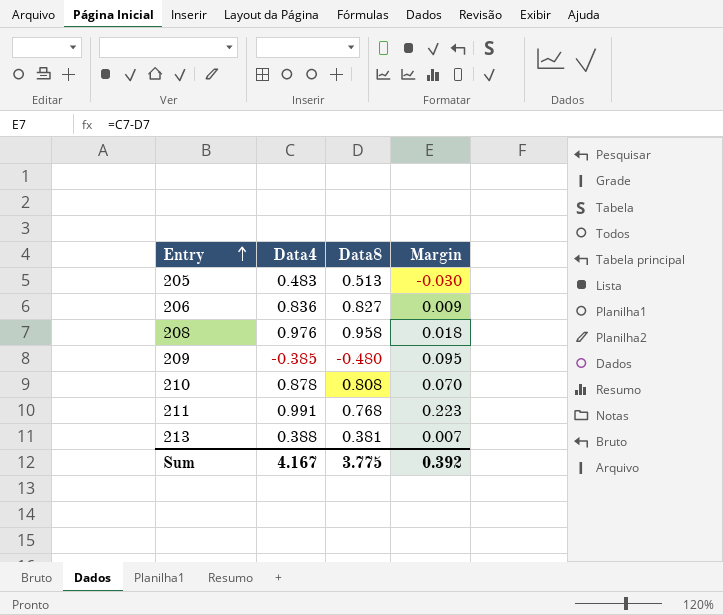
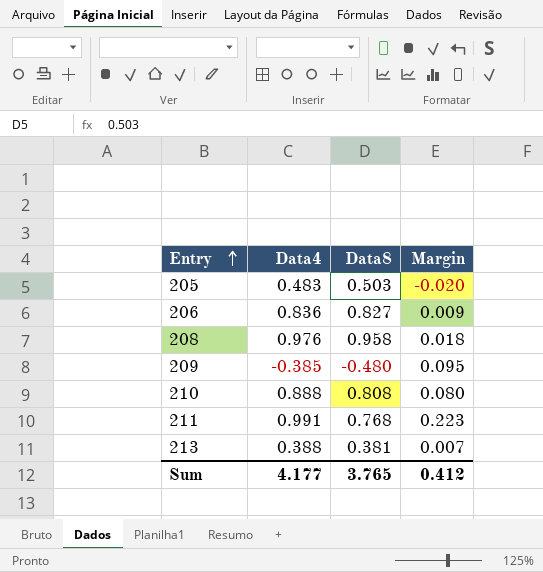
205 | Data8: 0.513 -> 0.503
205 | Margin: -0.030 -> -0.020
210 | Data4: 0.878 -> 0.888
210 | Margin: 0.070 -> 0.080
Sum | Data4: 4.167 -> 4.177
Sum | Data8: 3.775 -> 3.765
Sum | Margin: 0.392 -> 0.412

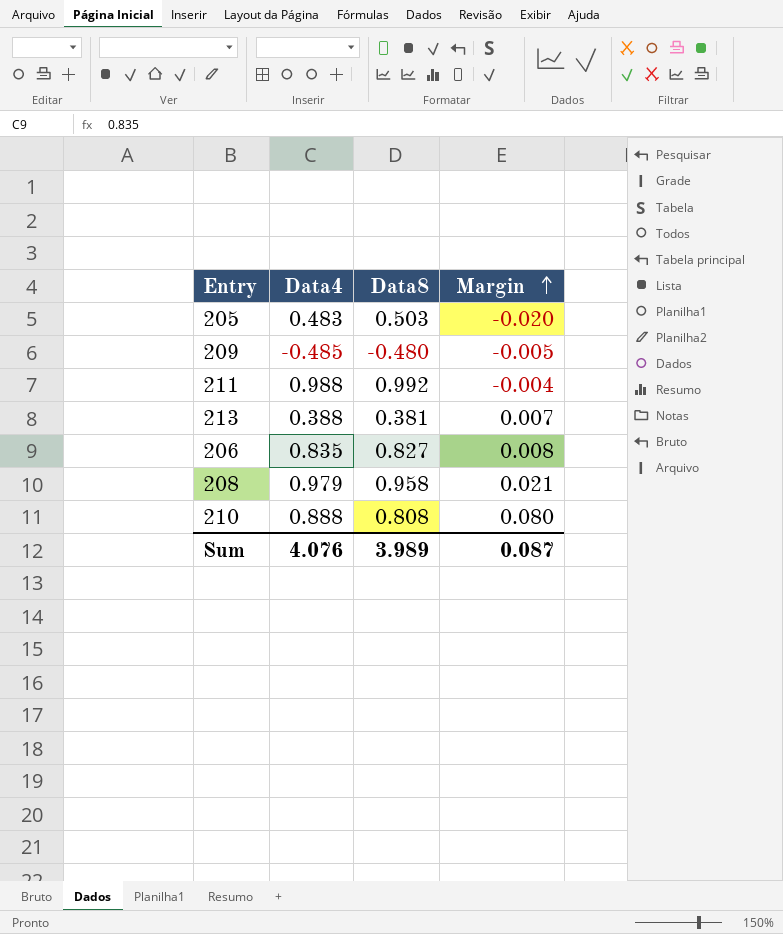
row order: Entry ascending -> Margin ascending
209 | Data4: -0.385 -> -0.485
209 | Margin: 0.095 -> -0.005
211 | Data4: 0.991 -> 0.988
211 | Data8: 0.768 -> 0.992
211 | Margin: 0.223 -> -0.004
206 | Data4: 0.836 -> 0.835
206 | Margin: 0.009 -> 0.008
208 | Data4: 0.976 -> 0.979
208 | Margin: 0.018 -> 0.021
Sum | Data4: 4.177 -> 4.076
Sum | Data8: 3.765 -> 3.989
Sum | Margin: 0.412 -> 0.087

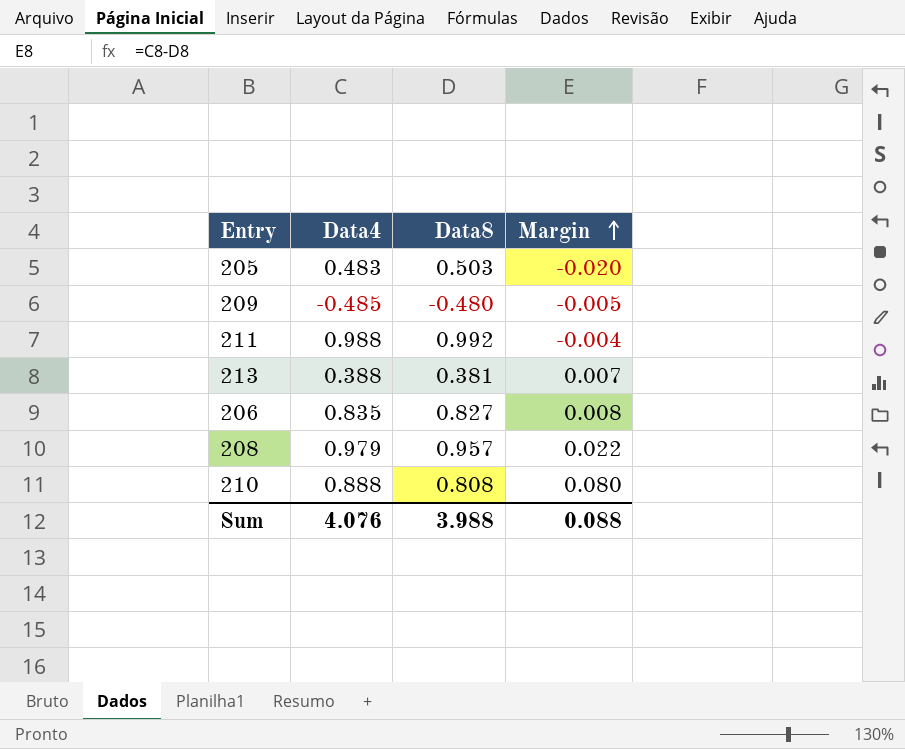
208 | Data8: 0.958 -> 0.957
208 | Margin: 0.021 -> 0.022
Sum | Data8: 3.989 -> 3.988
Sum | Margin: 0.087 -> 0.088

